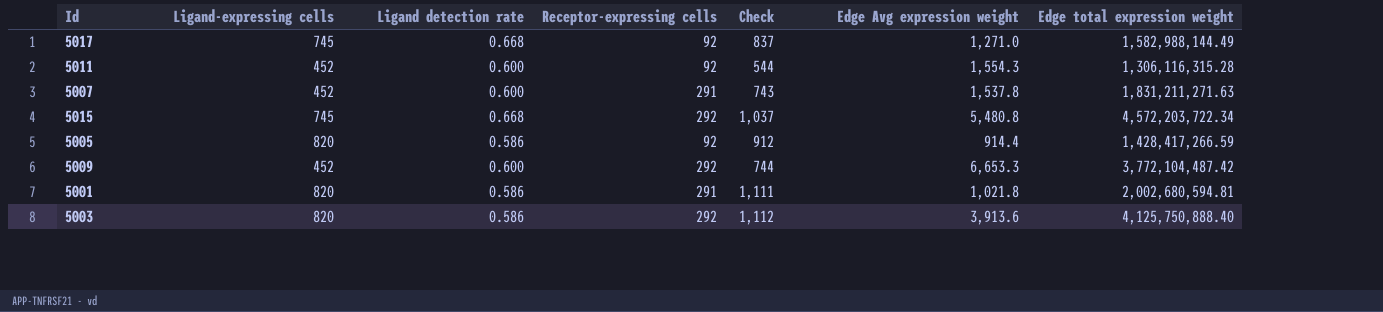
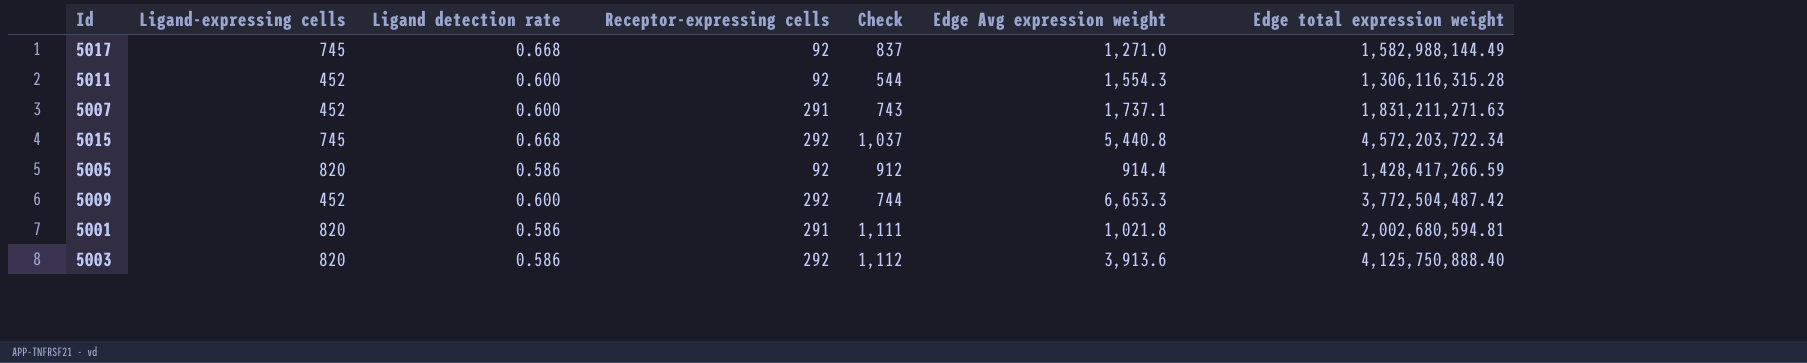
5007 | Edge Avg expression weight: 1,537.8 -> 1,737.1
5015 | Edge Avg expression weight: 5,480.8 -> 5,440.8
5009 | Edge total expression weight: 3,772,104,487.42 -> 3,772,504,487.42

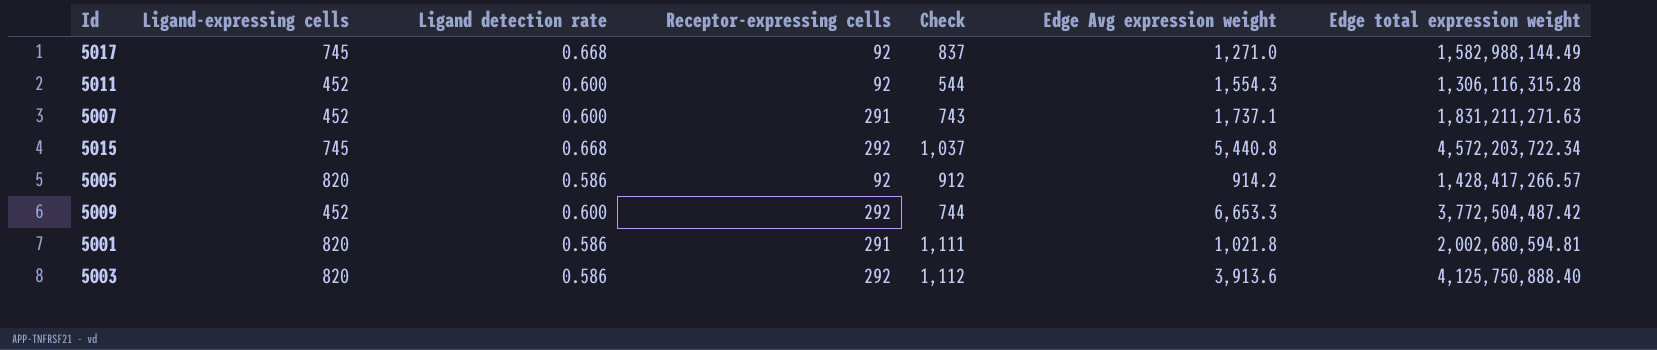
5005 | Edge Avg expression weight: 914.4 -> 914.2
5005 | Edge total expression weight: 1,428,417,266.59 -> 1,428,417,266.57

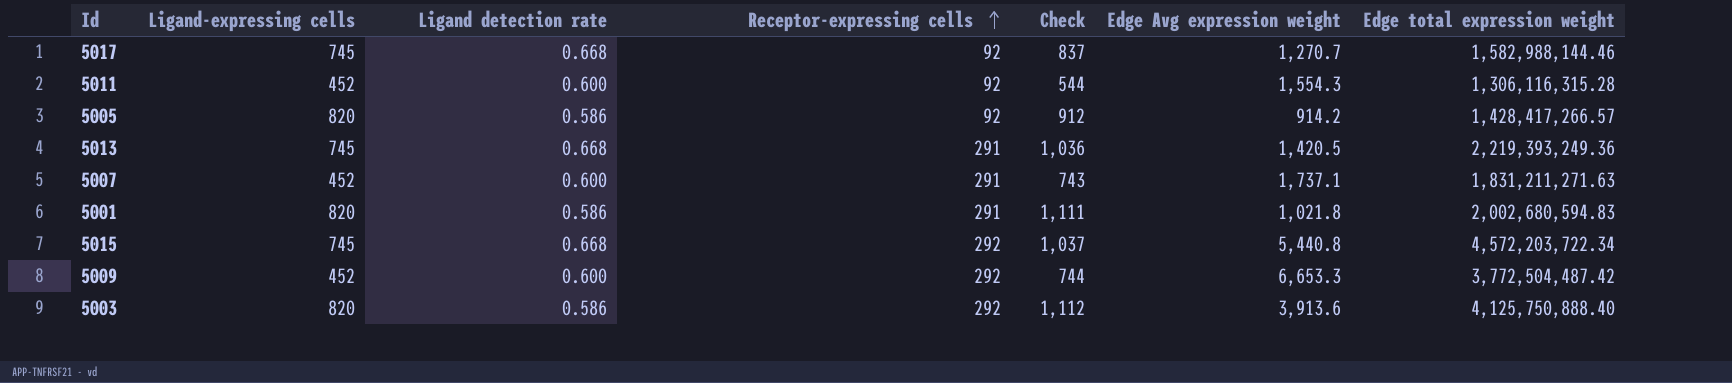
row order: none -> Receptor-expressing cells ascending
5017 | Edge Avg expression weight: 1,271.0 -> 1,270.7
5017 | Edge total expression weight: 1,582,988,144.49 -> 1,582,988,144.46
row 5013: none -> 745 | 0.668 | 291 | 1,036 | 1,420.5 | 2,219,393,249.36
5001 | Edge total expression weight: 2,002,680,594.81 -> 2,002,680,594.83

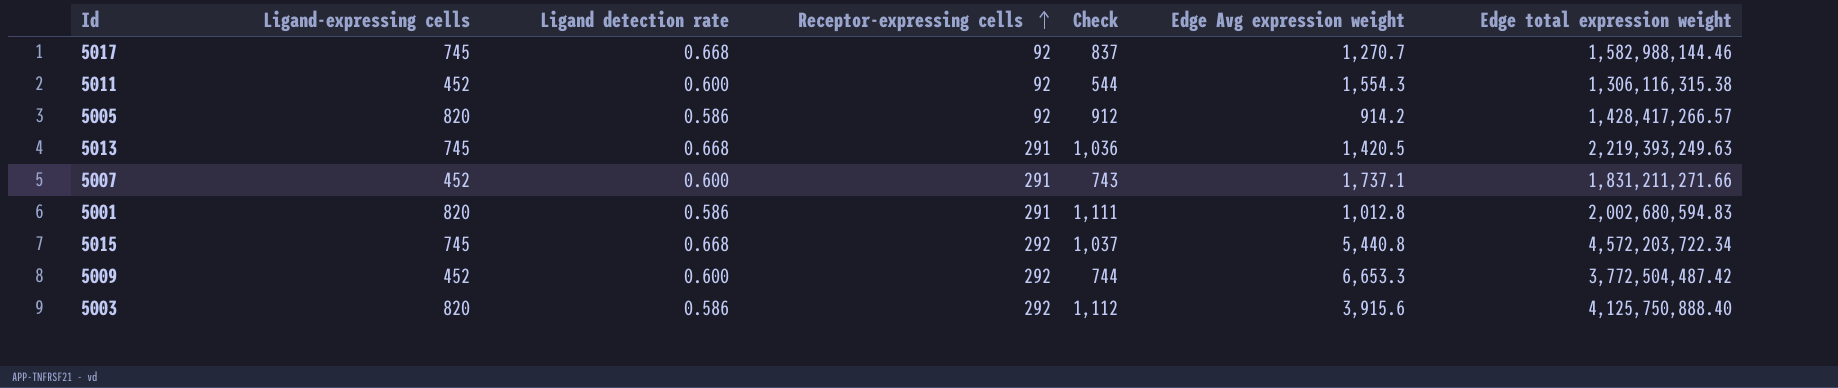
5011 | Edge total expression weight: 1,306,116,315.28 -> 1,306,116,315.38
5013 | Edge total expression weight: 2,219,393,249.36 -> 2,219,393,249.63
5007 | Edge total expression weight: 1,831,211,271.63 -> 1,831,211,271.66
5001 | Edge Avg expression weight: 1,021.8 -> 1,012.8
5003 | Edge Avg expression weight: 3,913.6 -> 3,915.6

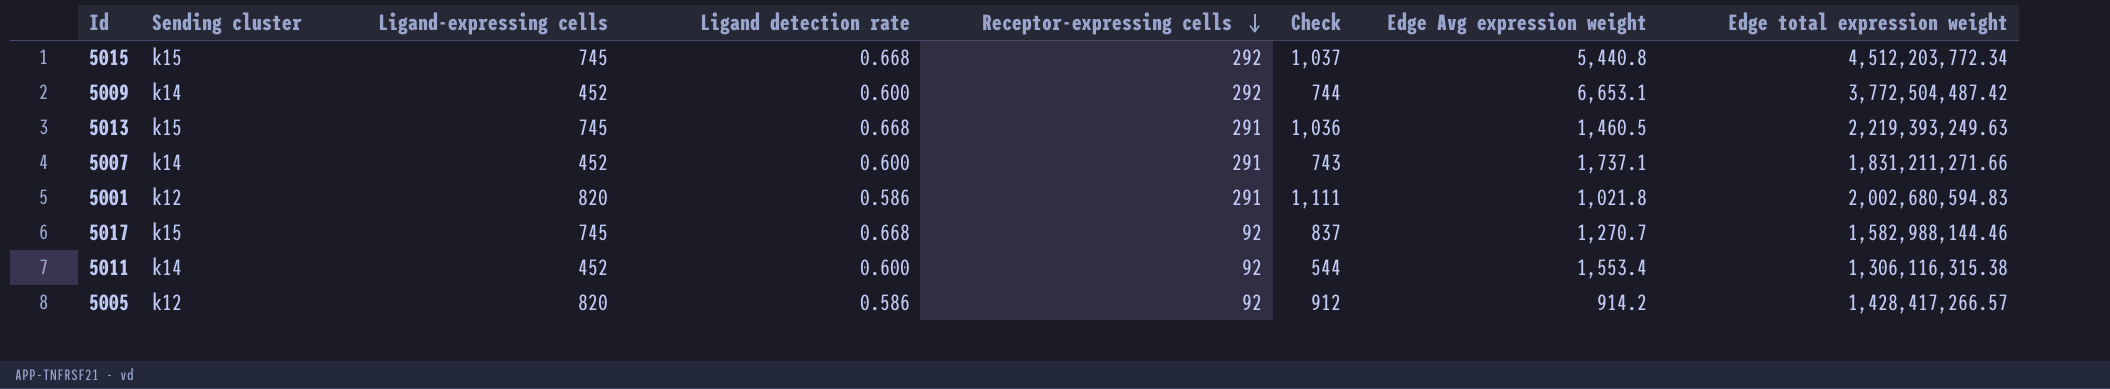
row order: Receptor-expressing cells ascending -> Receptor-expressing cells descending
column Sending cluster | position: none -> 2
row 5003: 820 | 0.586 | 292 | 1,112 | 3,915.6 | 4,125,750,888.40 -> none
5015 | Edge total expression weight: 4,572,203,722.34 -> 4,512,203,772.34
5009 | Edge Avg expression weight: 6,653.3 -> 6,653.1
5013 | Edge Avg expression weight: 1,420.5 -> 1,460.5
5001 | Edge Avg expression weight: 1,012.8 -> 1,021.8
5011 | Edge Avg expression weight: 1,554.3 -> 1,553.4

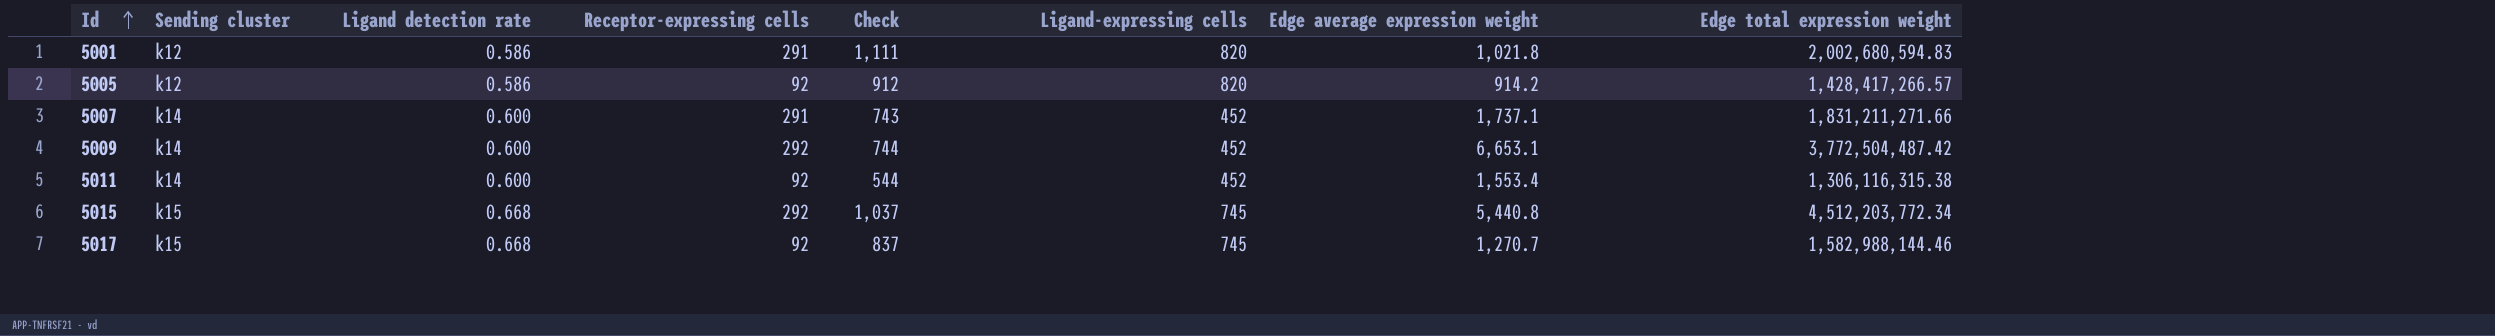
row order: Receptor-expressing cells descending -> Id ascending
column Ligand-expressing cells | position: 3 -> 6
column name: Edge Avg expression weight -> Edge average expression weight
row 5013: k15 | 745 | 0.668 | 291 | 1,036 | 1,460.5 | 2,219,393,249.63 -> none

